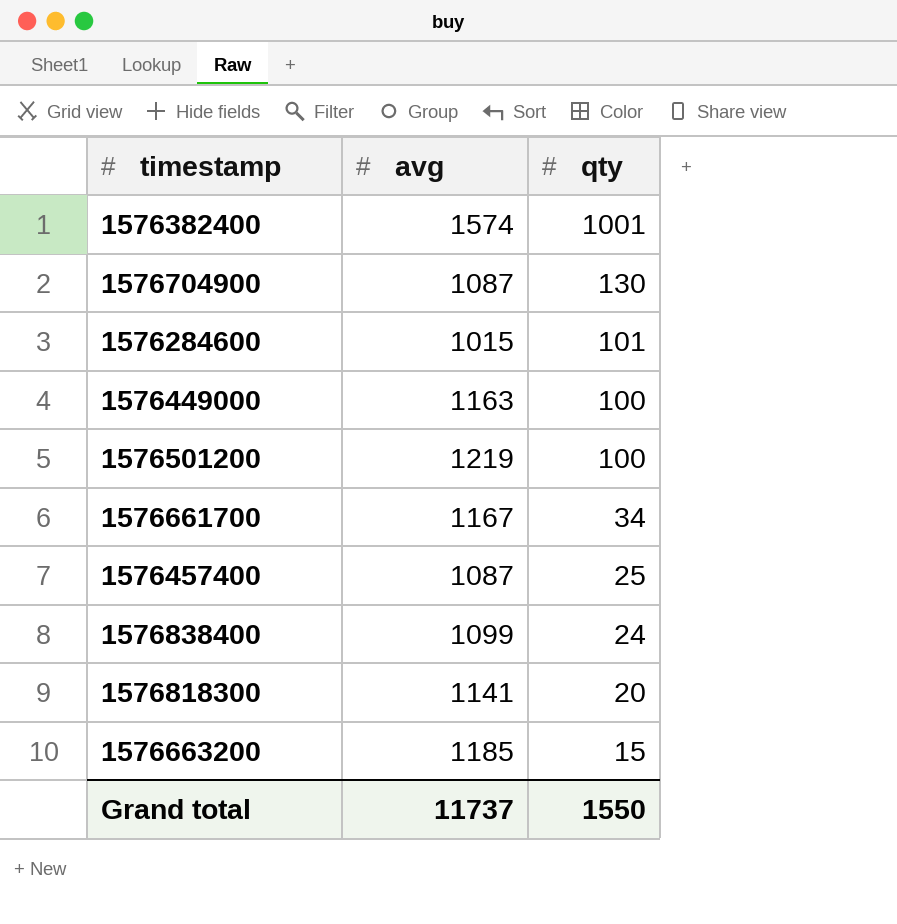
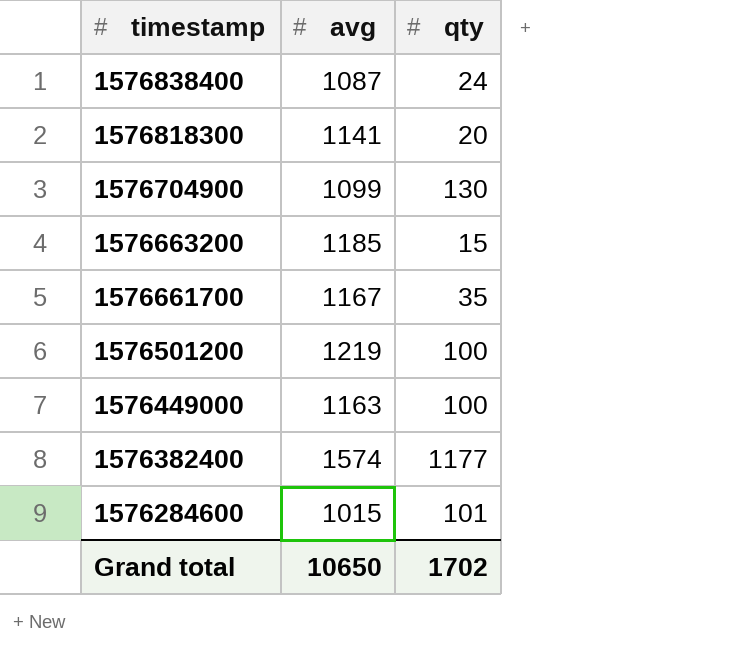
row order: qty descending -> timestamp descending
row 1576457400: 1087 | 25 -> none
1576838400 | avg: 1099 -> 1087
1576704900 | avg: 1087 -> 1099
1576661700 | qty: 34 -> 35
1576382400 | qty: 1001 -> 1177
Grand total | avg: 11737 -> 10650
Grand total | qty: 1550 -> 1702

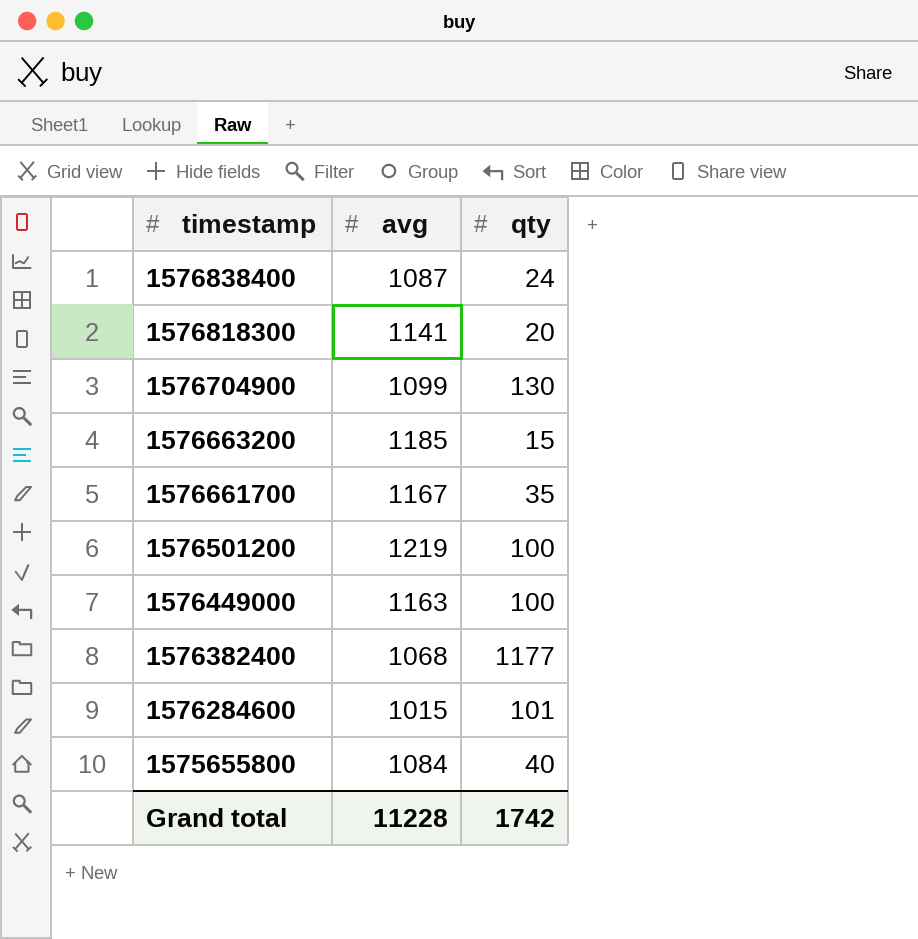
1576382400 | avg: 1574 -> 1068
row 1575655800: none -> 1084 | 40
Grand total | avg: 10650 -> 11228
Grand total | qty: 1702 -> 1742

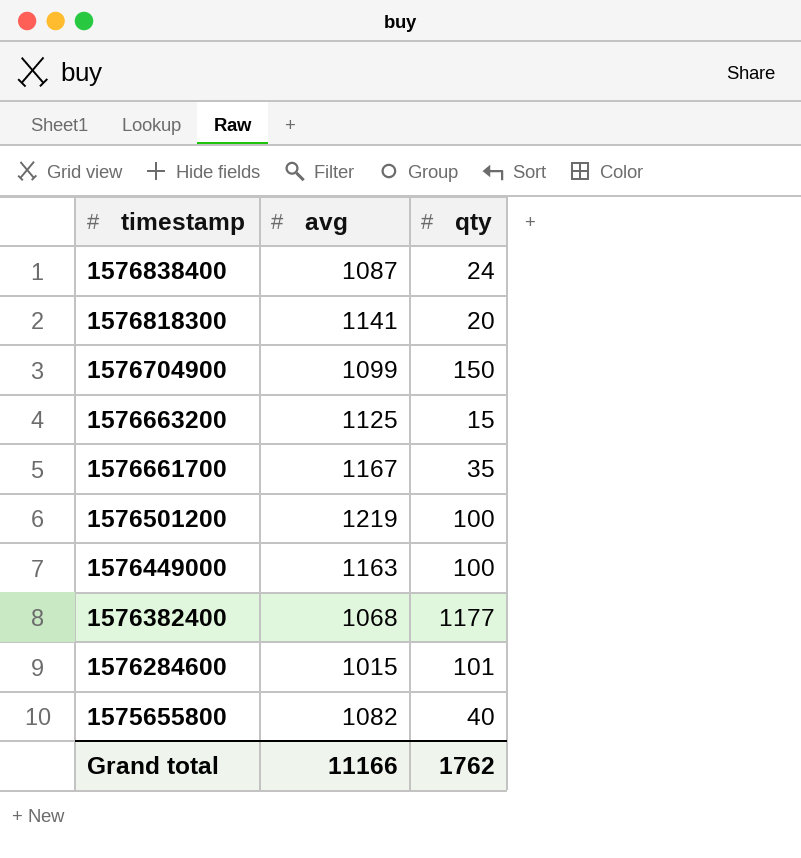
1576704900 | qty: 130 -> 150
1576663200 | avg: 1185 -> 1125
1575655800 | avg: 1084 -> 1082
Grand total | avg: 11228 -> 11166
Grand total | qty: 1742 -> 1762

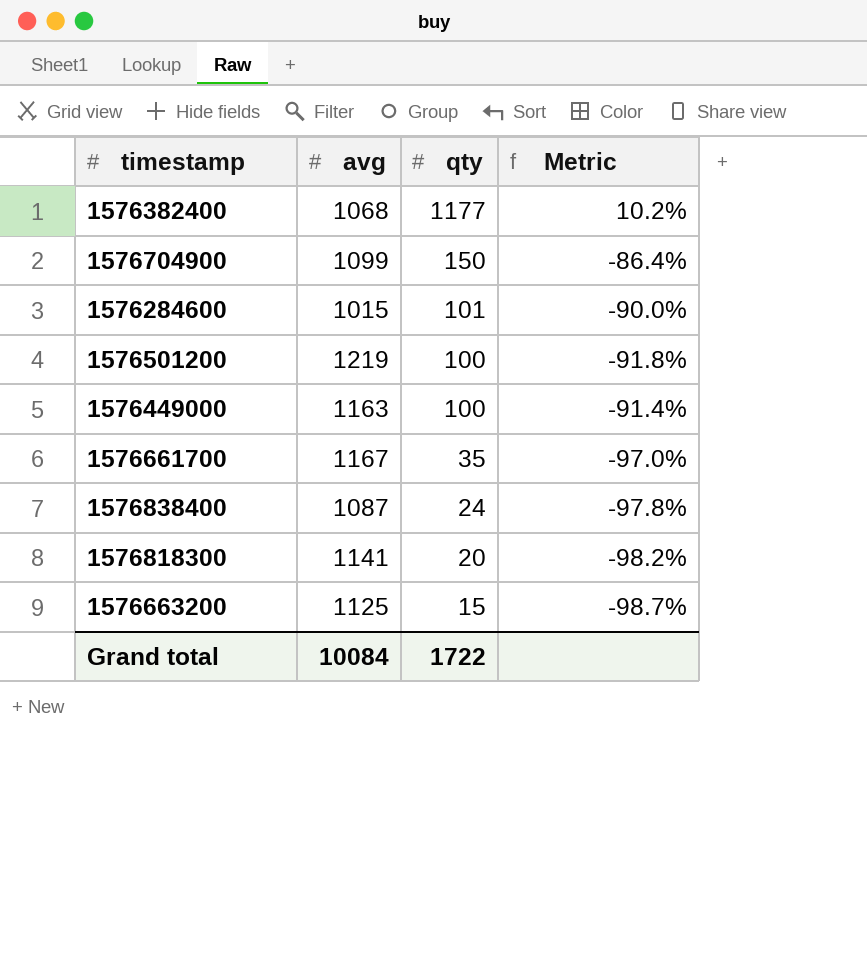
row order: timestamp descending -> qty descending
column Metric | formula: none -> ([qty] - [avg]) / [avg]
row 1575655800: 1082 | 40 -> none
Grand total | avg: 11166 -> 10084
Grand total | qty: 1762 -> 1722

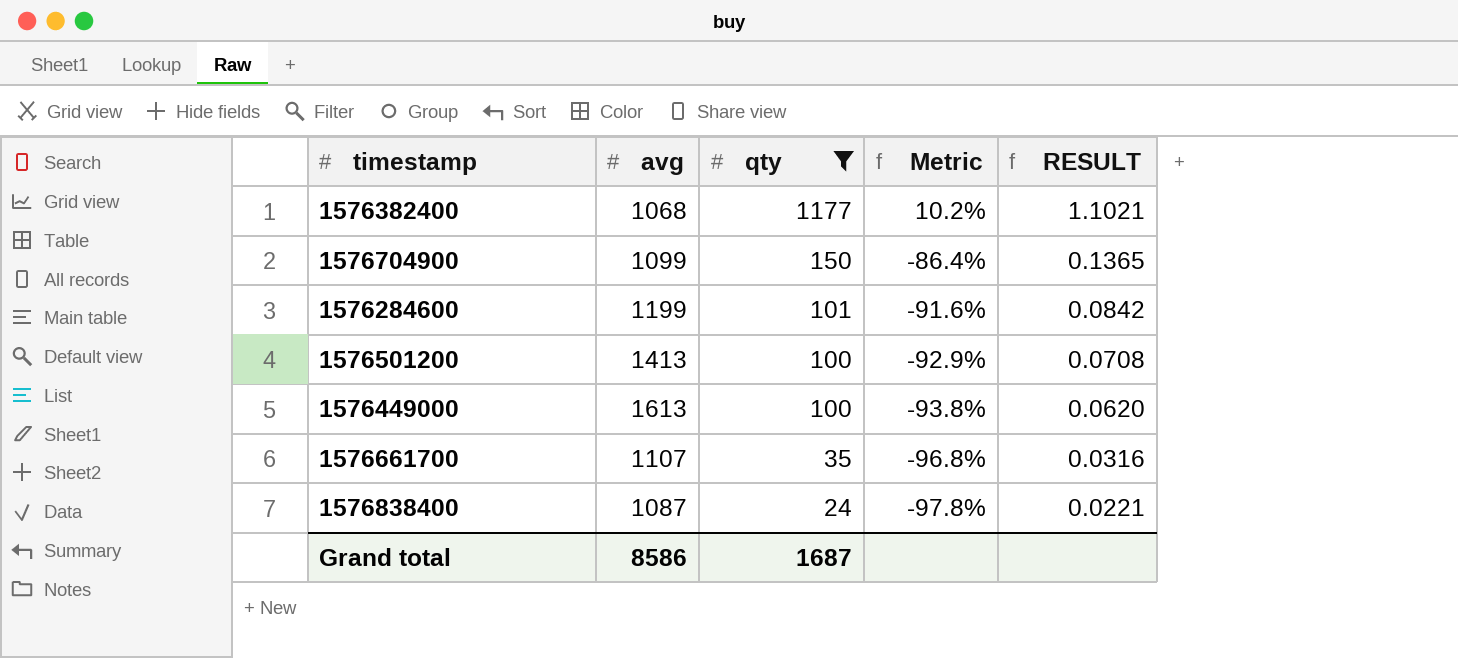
filter: none -> qty >= 24
column RESULT | formula: none -> [qty] / [avg]
1576284600 | avg: 1015 -> 1199
1576284600 | Metric: -90.0% -> -91.6%
1576501200 | avg: 1219 -> 1413
1576501200 | Metric: -91.8% -> -92.9%
1576449000 | avg: 1163 -> 1613
1576449000 | Metric: -91.4% -> -93.8%
1576661700 | avg: 1167 -> 1107
1576661700 | Metric: -97.0% -> -96.8%
Grand total | avg: 10084 -> 8586
Grand total | qty: 1722 -> 1687

